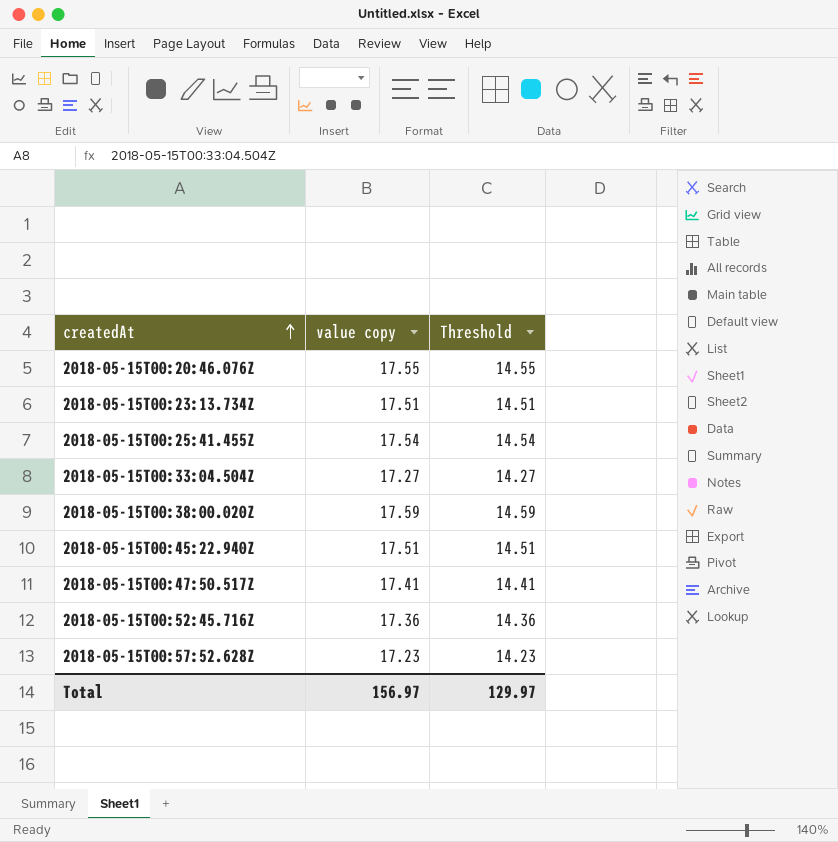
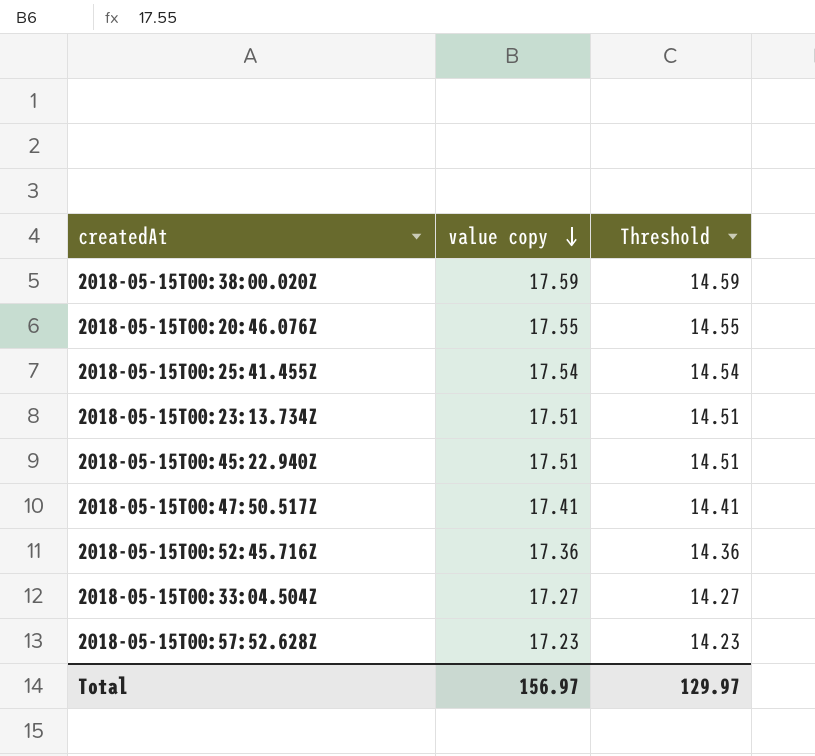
row order: createdAt ascending -> value copy descending

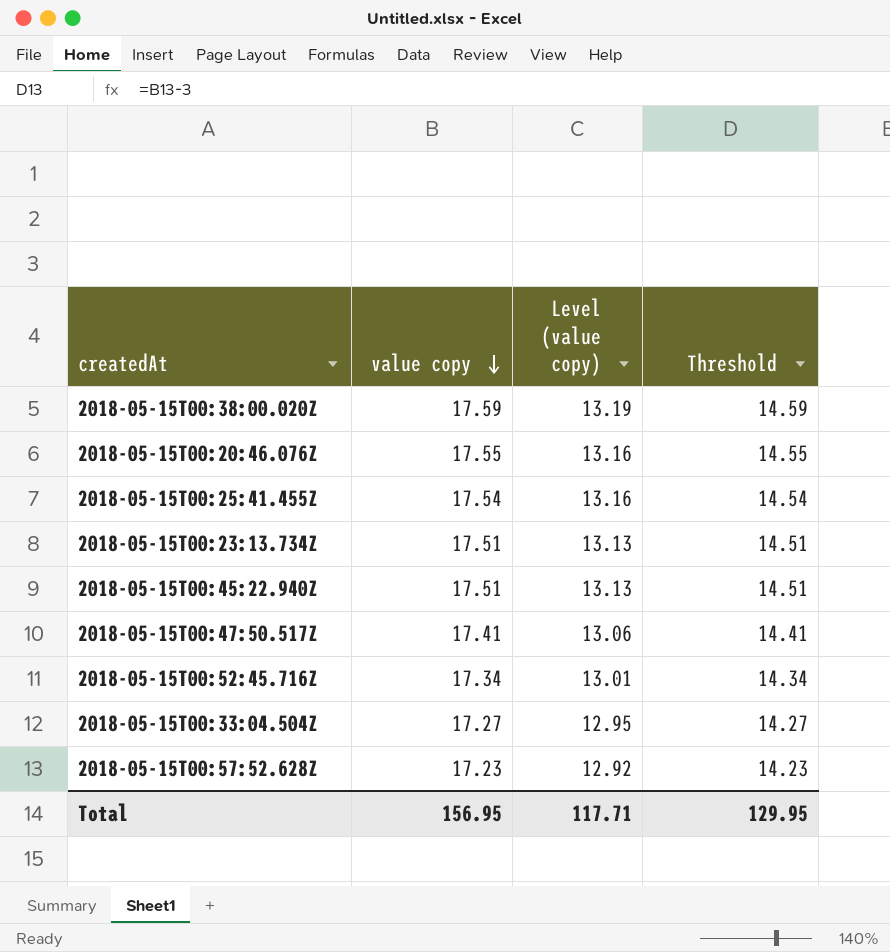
column Level (value copy) | formula: none -> [value copy] * 0.75
2018-05-15T00:52:45.716Z | value copy: 17.36 -> 17.34
2018-05-15T00:52:45.716Z | Threshold: 14.36 -> 14.34
Total | value copy: 156.97 -> 156.95
Total | Threshold: 129.97 -> 129.95

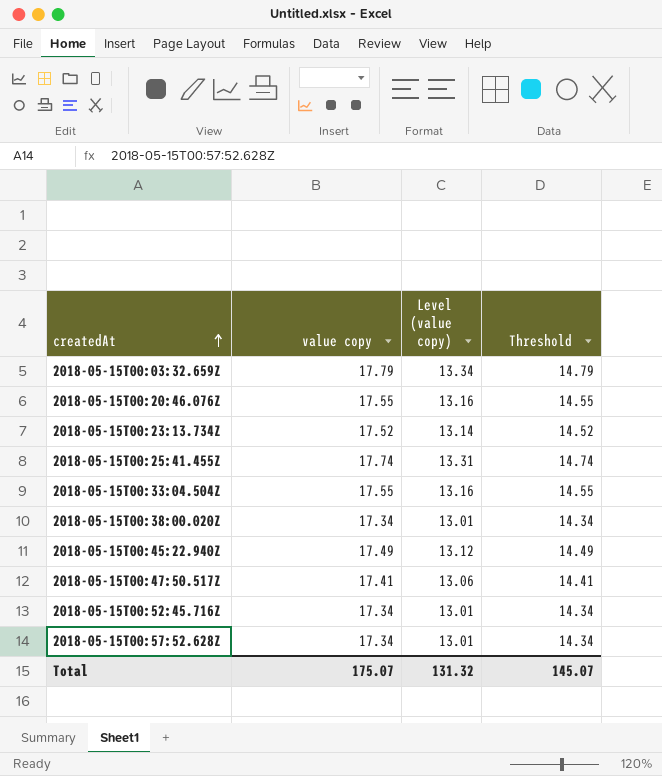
row order: value copy descending -> createdAt ascending
row 2018-05-15T00:03:32.659Z: none -> 17.79 | 13.34 | 14.79
2018-05-15T00:23:13.734Z | value copy: 17.51 -> 17.52
2018-05-15T00:23:13.734Z | Level (value copy): 13.13 -> 13.14
2018-05-15T00:23:13.734Z | Threshold: 14.51 -> 14.52
2018-05-15T00:25:41.455Z | value copy: 17.54 -> 17.74
2018-05-15T00:25:41.455Z | Level (value copy): 13.16 -> 13.31
2018-05-15T00:25:41.455Z | Threshold: 14.54 -> 14.74
2018-05-15T00:33:04.504Z | value copy: 17.27 -> 17.55
2018-05-15T00:33:04.504Z | Level (value copy): 12.95 -> 13.16
2018-05-15T00:33:04.504Z | Threshold: 14.27 -> 14.55
2018-05-15T00:38:00.020Z | value copy: 17.59 -> 17.34
2018-05-15T00:38:00.020Z | Level (value copy): 13.19 -> 13.01
2018-05-15T00:38:00.020Z | Threshold: 14.59 -> 14.34
2018-05-15T00:45:22.940Z | value copy: 17.51 -> 17.49
2018-05-15T00:45:22.940Z | Level (value copy): 13.13 -> 13.12
2018-05-15T00:45:22.940Z | Threshold: 14.51 -> 14.49
2018-05-15T00:57:52.628Z | value copy: 17.23 -> 17.34
2018-05-15T00:57:52.628Z | Level (value copy): 12.92 -> 13.01
2018-05-15T00:57:52.628Z | Threshold: 14.23 -> 14.34
Total | value copy: 156.95 -> 175.07
Total | Level (value copy): 117.71 -> 131.32
Total | Threshold: 129.95 -> 145.07

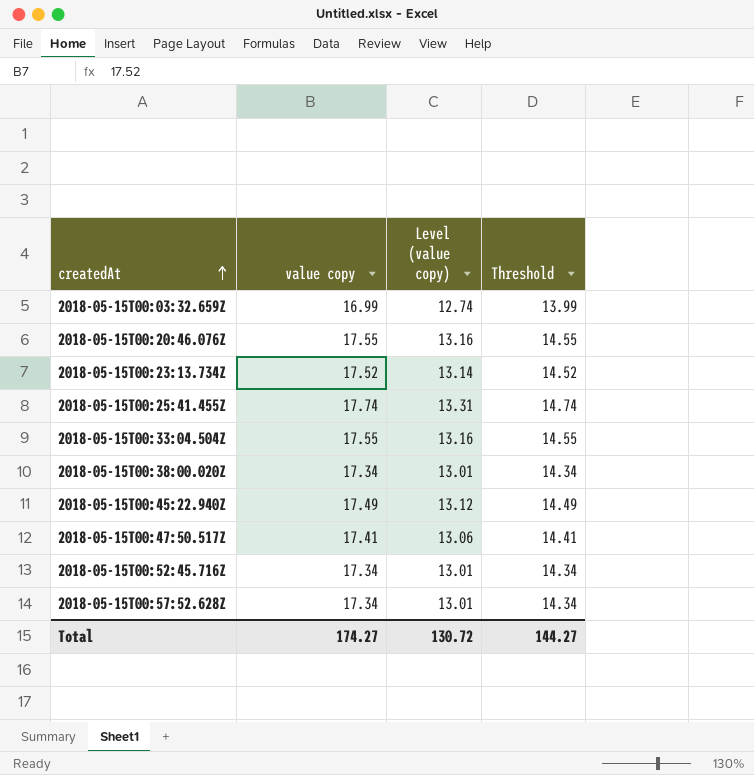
2018-05-15T00:03:32.659Z | value copy: 17.79 -> 16.99
2018-05-15T00:03:32.659Z | Level (value copy): 13.34 -> 12.74
2018-05-15T00:03:32.659Z | Threshold: 14.79 -> 13.99
Total | value copy: 175.07 -> 174.27
Total | Level (value copy): 131.32 -> 130.72
Total | Threshold: 145.07 -> 144.27

